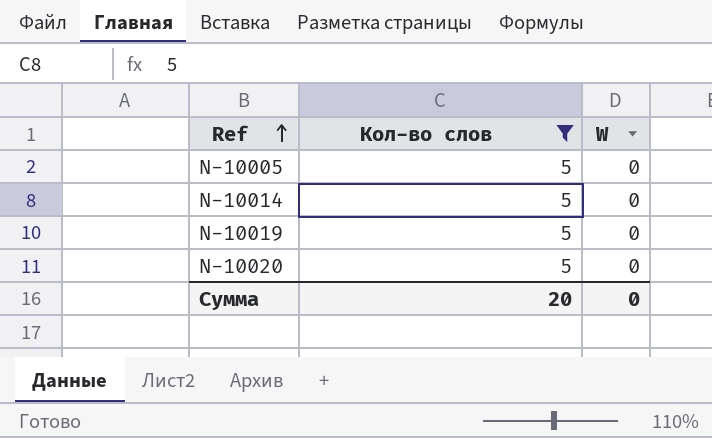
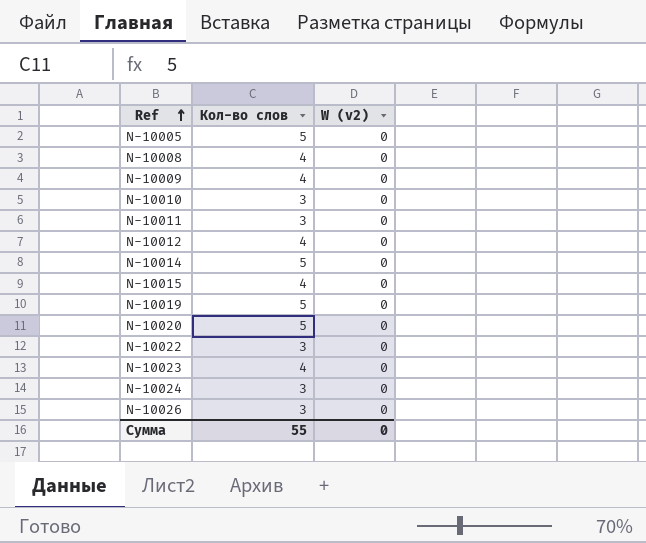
filter: Кол-во слов = 5 -> none
column name: W -> W (v2)
Сумма | Кол-во слов: 20 -> 55

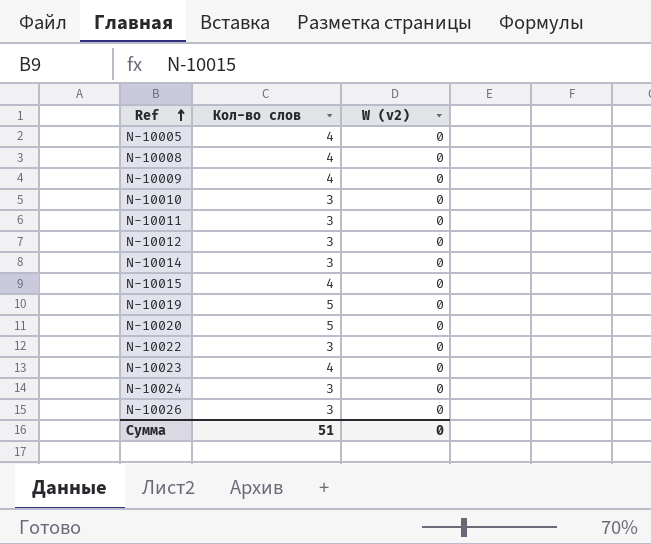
N-10005 | Кол-во слов: 5 -> 4
N-10012 | Кол-во слов: 4 -> 3
N-10014 | Кол-во слов: 5 -> 3
Сумма | Кол-во слов: 55 -> 51

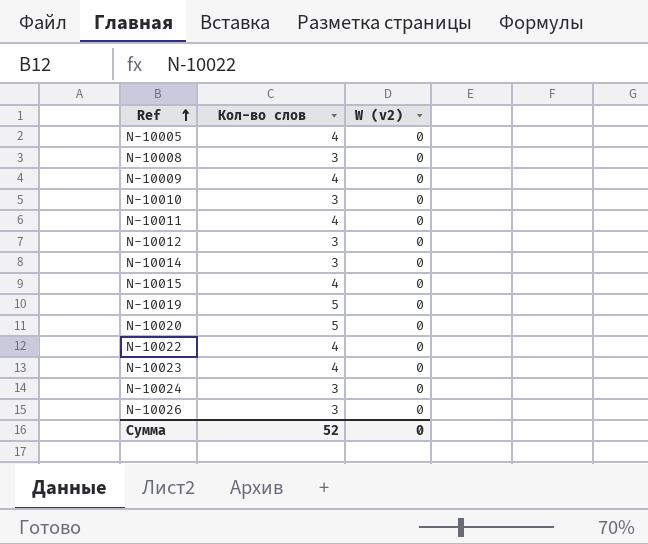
N-10008 | Кол-во слов: 4 -> 3
N-10011 | Кол-во слов: 3 -> 4
N-10022 | Кол-во слов: 3 -> 4
Сумма | Кол-во слов: 51 -> 52

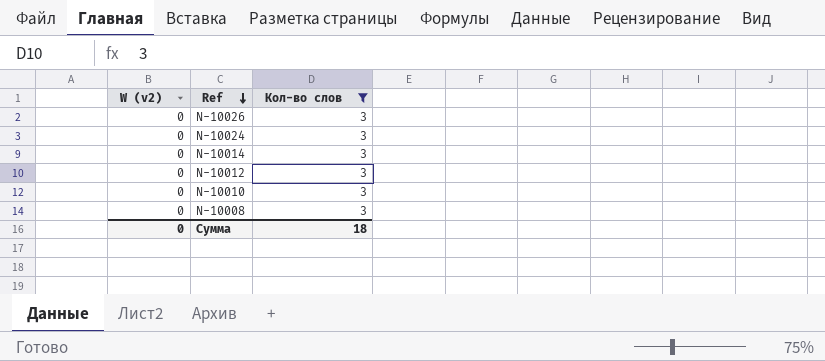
filter: none -> Кол-во слов = 3
row order: Ref ascending -> Ref descending
column W (v2) | position: 3 -> 1
Сумма | Кол-во слов: 52 -> 18

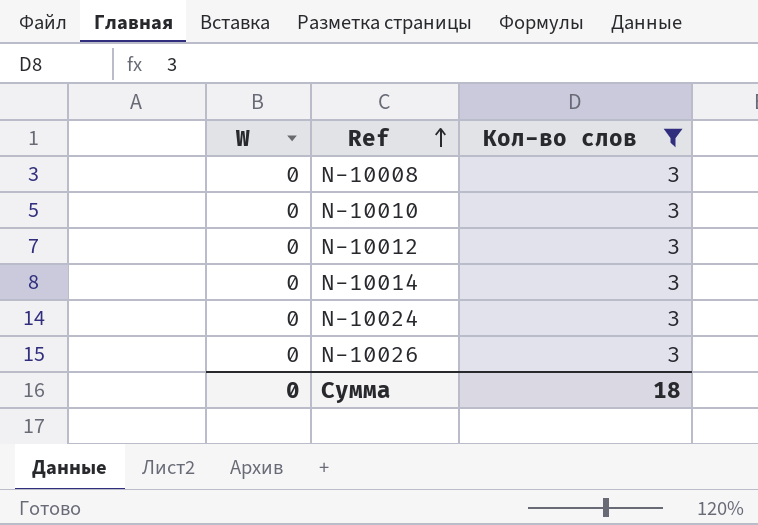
row order: Ref descending -> Ref ascending
column name: W (v2) -> W

